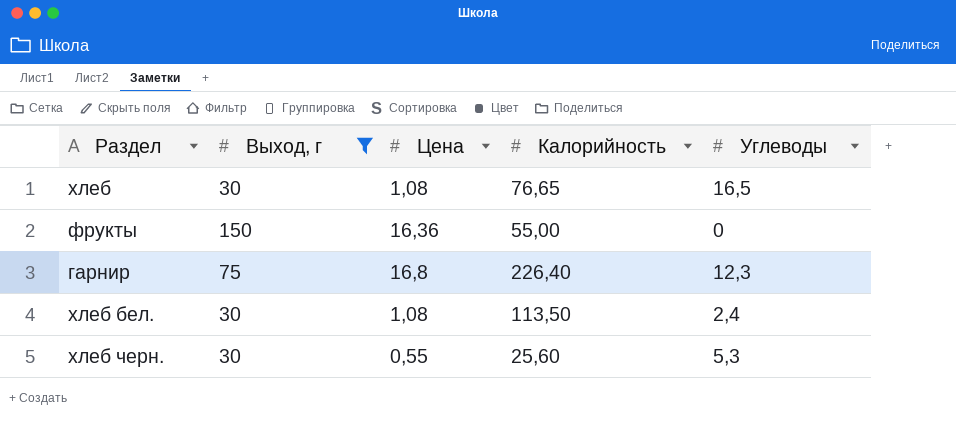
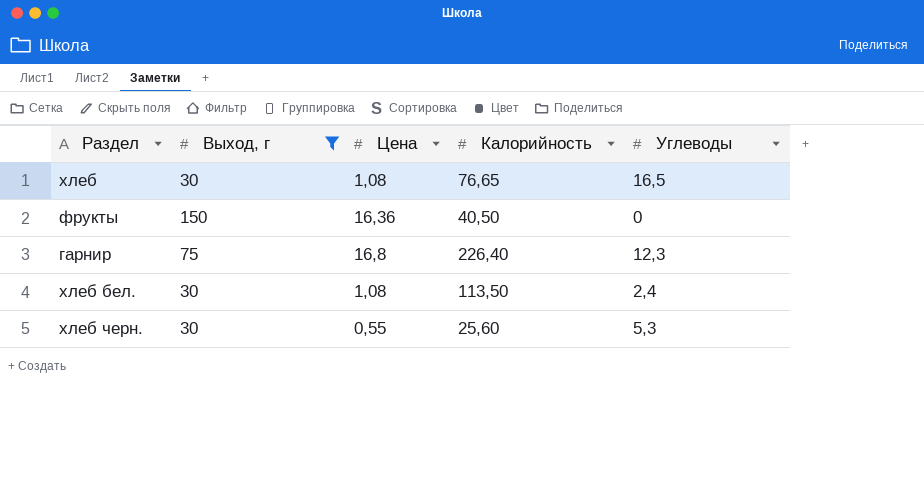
фрукты | Калорийность: 55,00 -> 40,50

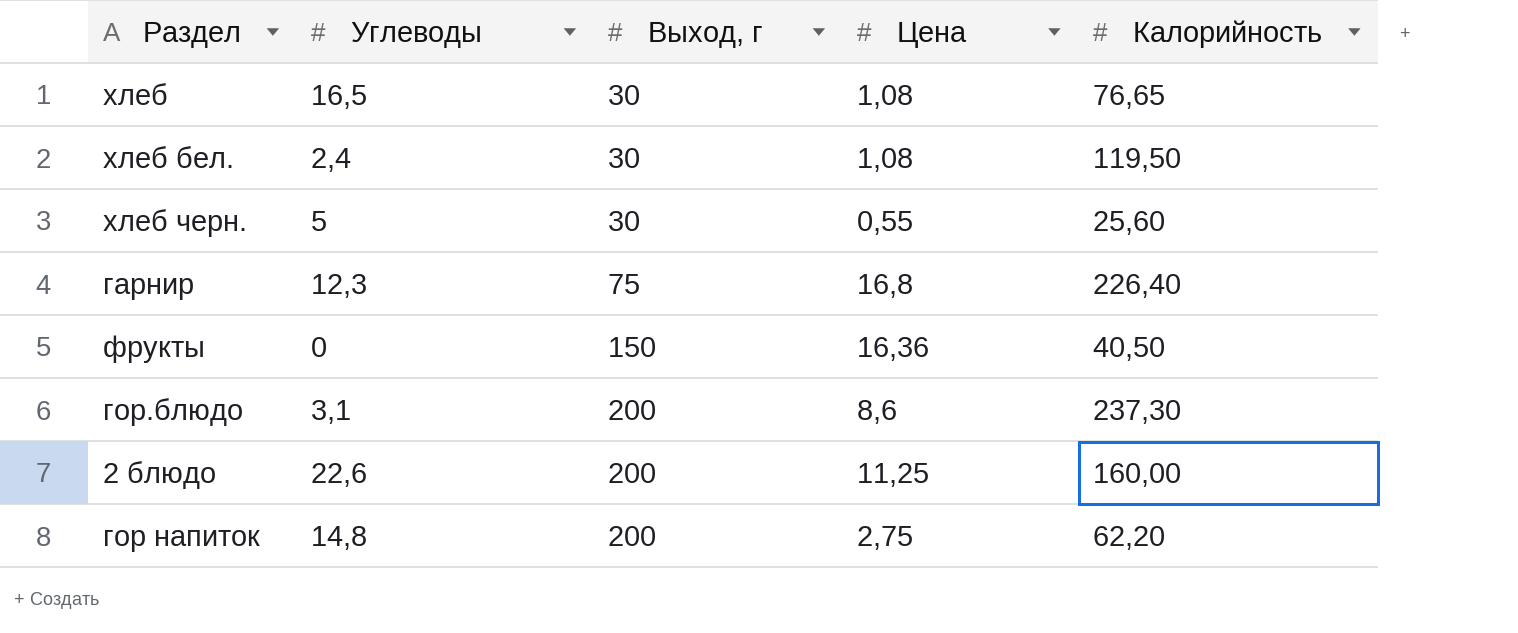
filter: Выход, г != 200 -> none
row order: none -> Выход, г ascending
column Углеводы | position: 5 -> 2
хлеб бел. | Калорийность: 113,50 -> 119,50
хлеб черн. | Углеводы: 5,3 -> 5

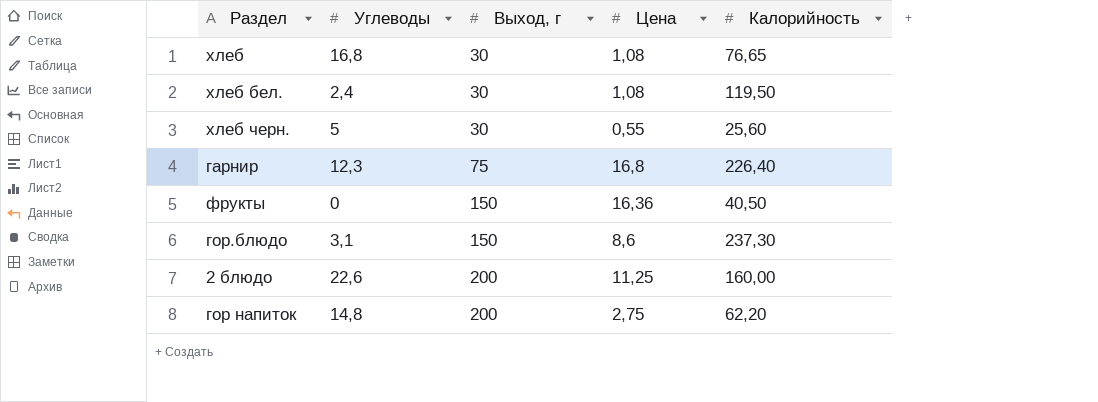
хлеб | Углеводы: 16,5 -> 16,8
гор.блюдо | Выход, г: 200 -> 150

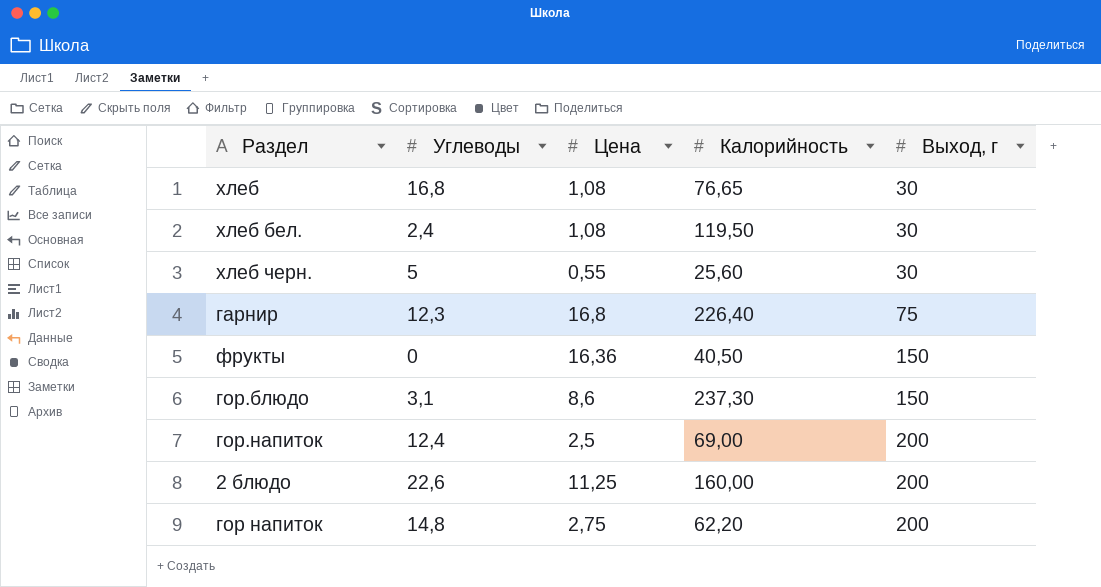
column Выход, г | position: 3 -> 5
row гор.напиток: none -> 12,4 | 2,5 | 69,00 | 200

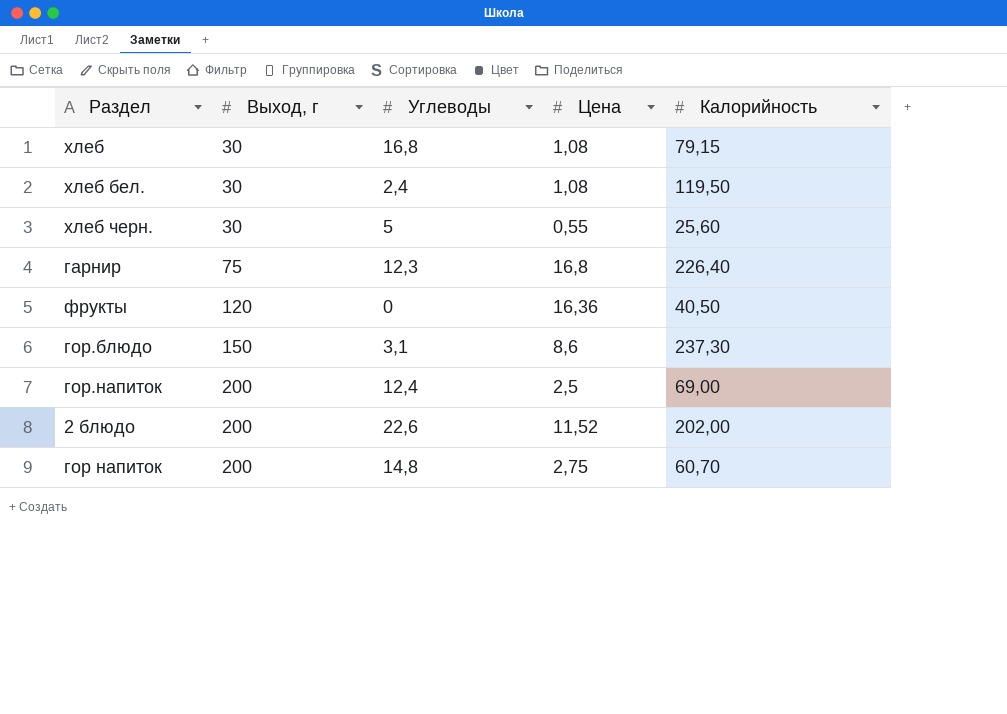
column Выход, г | position: 5 -> 2
хлеб | Калорийность: 76,65 -> 79,15
фрукты | Выход, г: 150 -> 120
2 блюдо | Цена: 11,25 -> 11,52
2 блюдо | Калорийность: 160,00 -> 202,00
гор напиток | Калорийность: 62,20 -> 60,70

